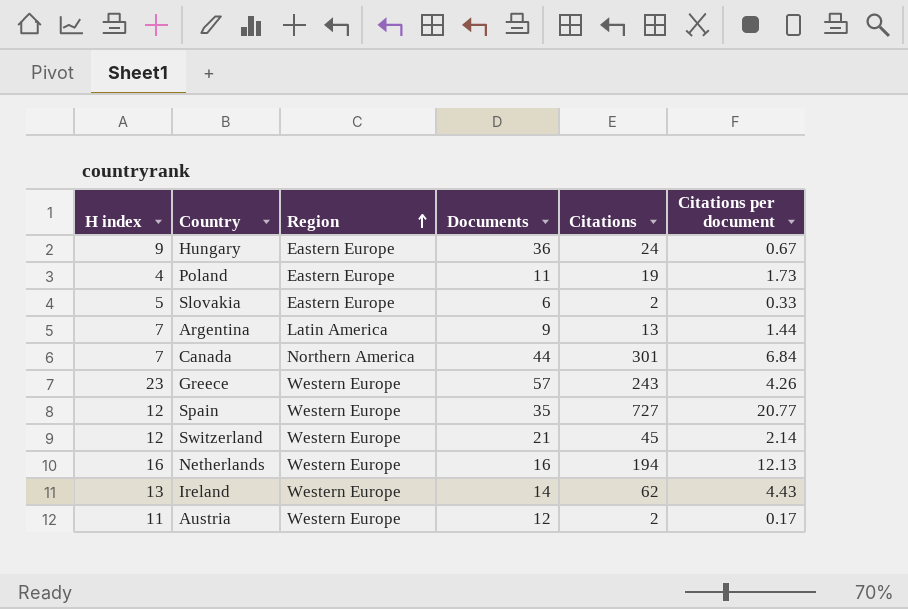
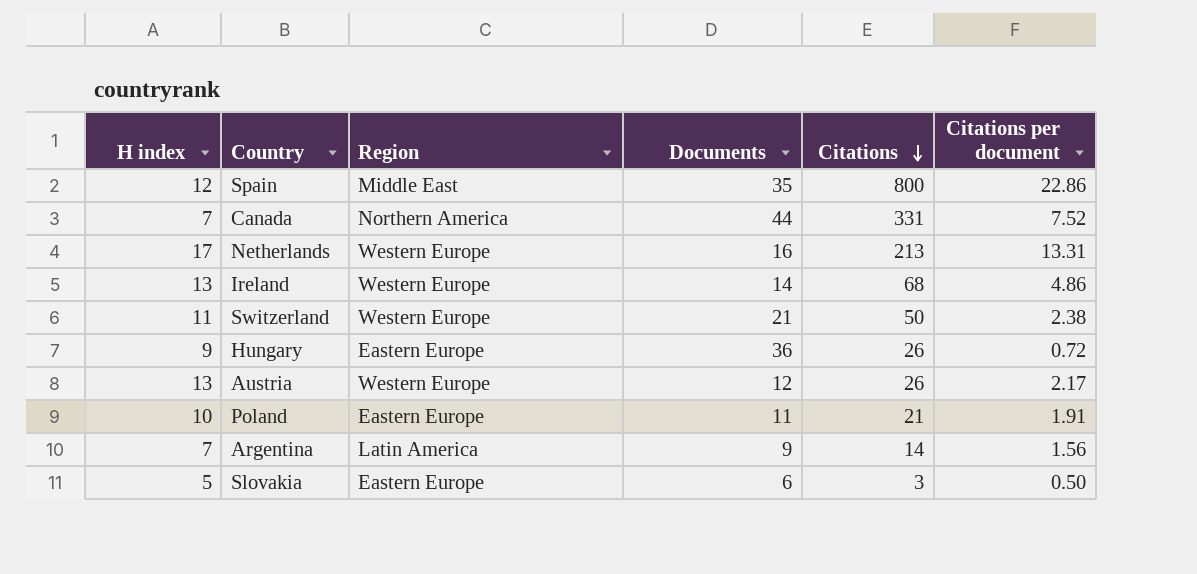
row order: Region ascending -> Citations descending
row Greece: 23 | Western Europe | 57 | 243 | 4.26 -> none
Spain | Region: Western Europe -> Middle East
Spain | Citations: 727 -> 800
Spain | Citations per document: 20.77 -> 22.86
Canada | Citations: 301 -> 331
Canada | Citations per document: 6.84 -> 7.52
Netherlands | H index: 16 -> 17
Netherlands | Citations: 194 -> 213
Netherlands | Citations per document: 12.13 -> 13.31
Ireland | Citations: 62 -> 68
Ireland | Citations per document: 4.43 -> 4.86
Switzerland | H index: 12 -> 11
Switzerland | Citations: 45 -> 50
Switzerland | Citations per document: 2.14 -> 2.38
Hungary | Citations: 24 -> 26
Hungary | Citations per document: 0.67 -> 0.72
Austria | H index: 11 -> 13
Austria | Citations: 2 -> 26
Austria | Citations per document: 0.17 -> 2.17
Poland | H index: 4 -> 10
Poland | Citations: 19 -> 21
Poland | Citations per document: 1.73 -> 1.91
Argentina | Citations: 13 -> 14
Argentina | Citations per document: 1.44 -> 1.56
Slovakia | Citations: 2 -> 3
Slovakia | Citations per document: 0.33 -> 0.50

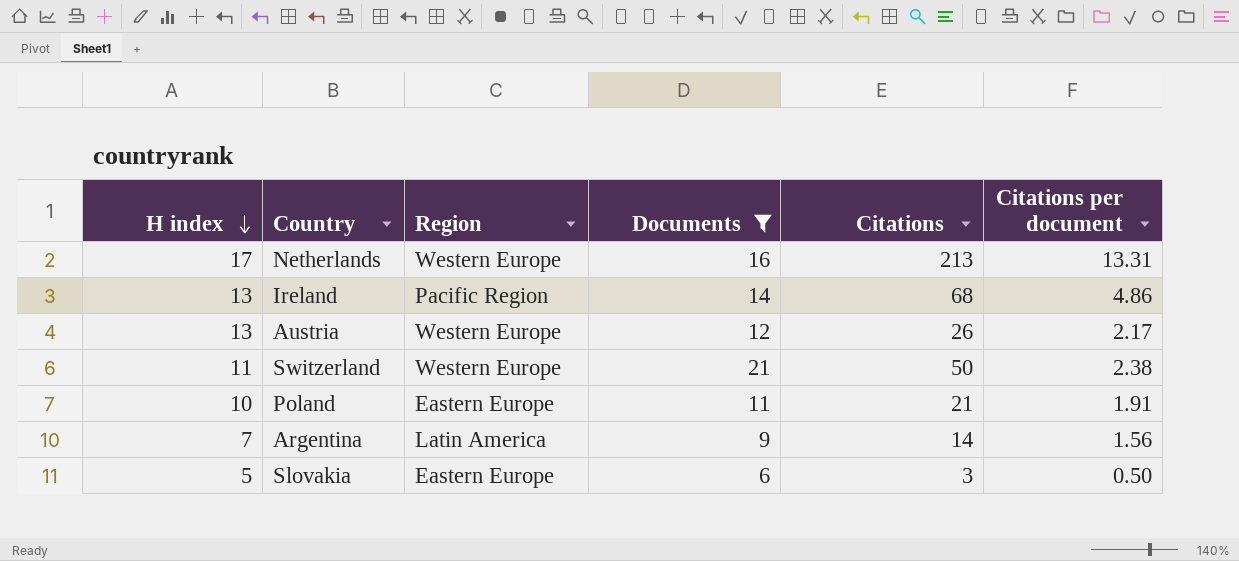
filter: none -> Documents <= 21
row order: Citations descending -> H index descending
Ireland | Region: Western Europe -> Pacific Region

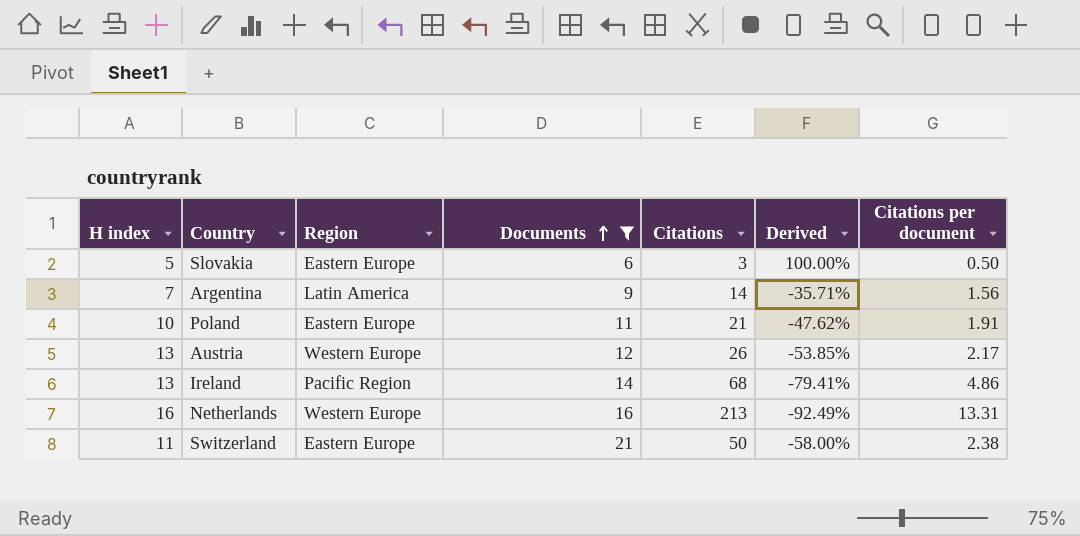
row order: H index descending -> Documents ascending
column Derived | formula: none -> ([Documents] - [Citations]) / [Citations]
Netherlands | H index: 17 -> 16
Switzerland | Region: Western Europe -> Eastern Europe

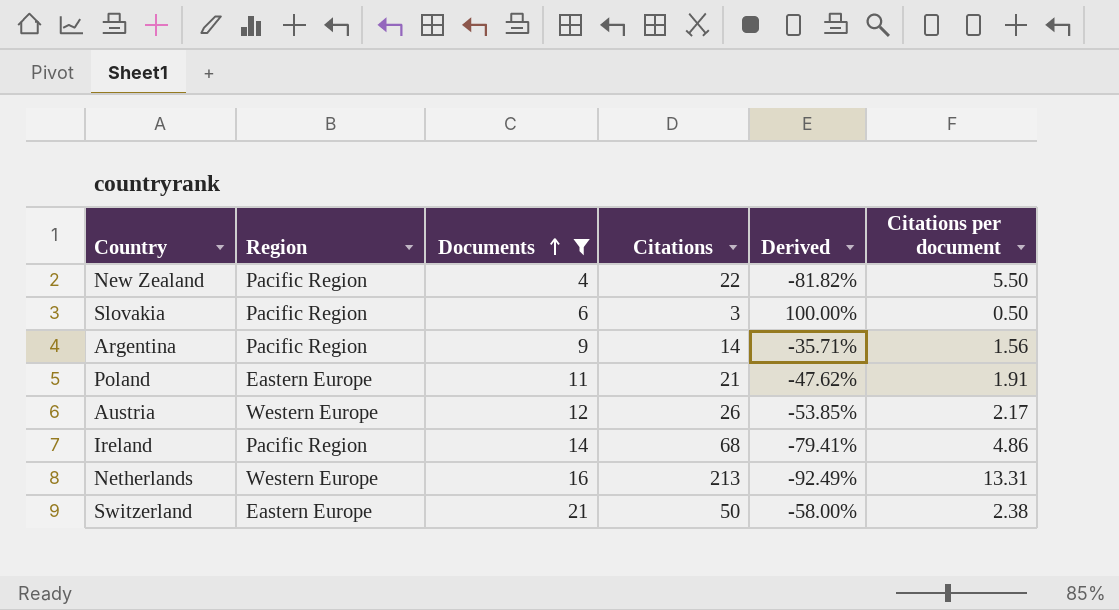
column H index | position: 1 -> none
row New Zealand: none -> Pacific Region | 4 | 22 | -81.82% | 5.50
Slovakia | Region: Eastern Europe -> Pacific Region
Argentina | Region: Latin America -> Pacific Region

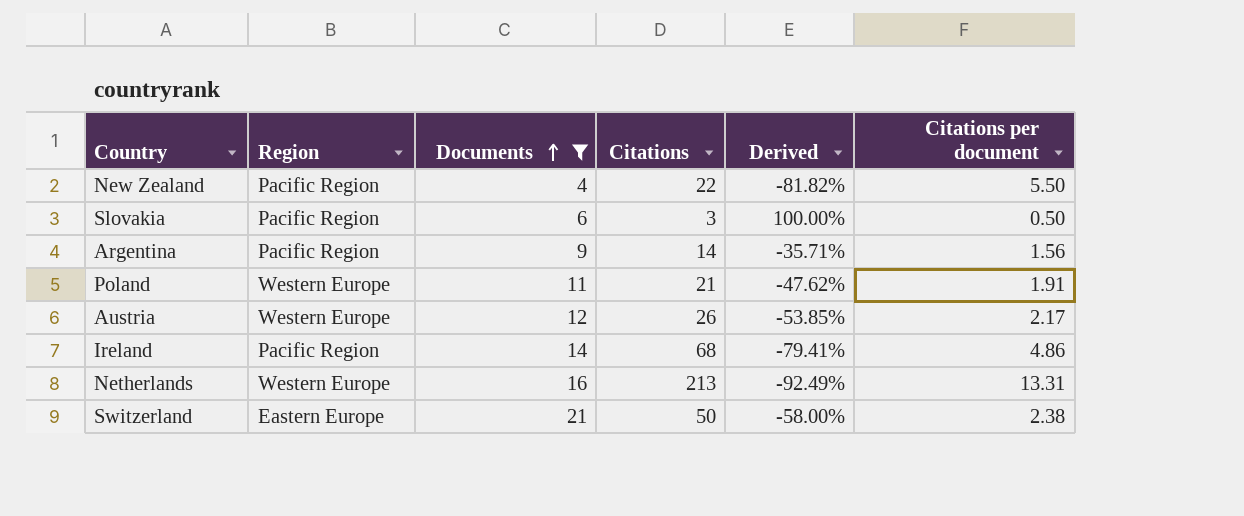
Poland | Region: Eastern Europe -> Western Europe

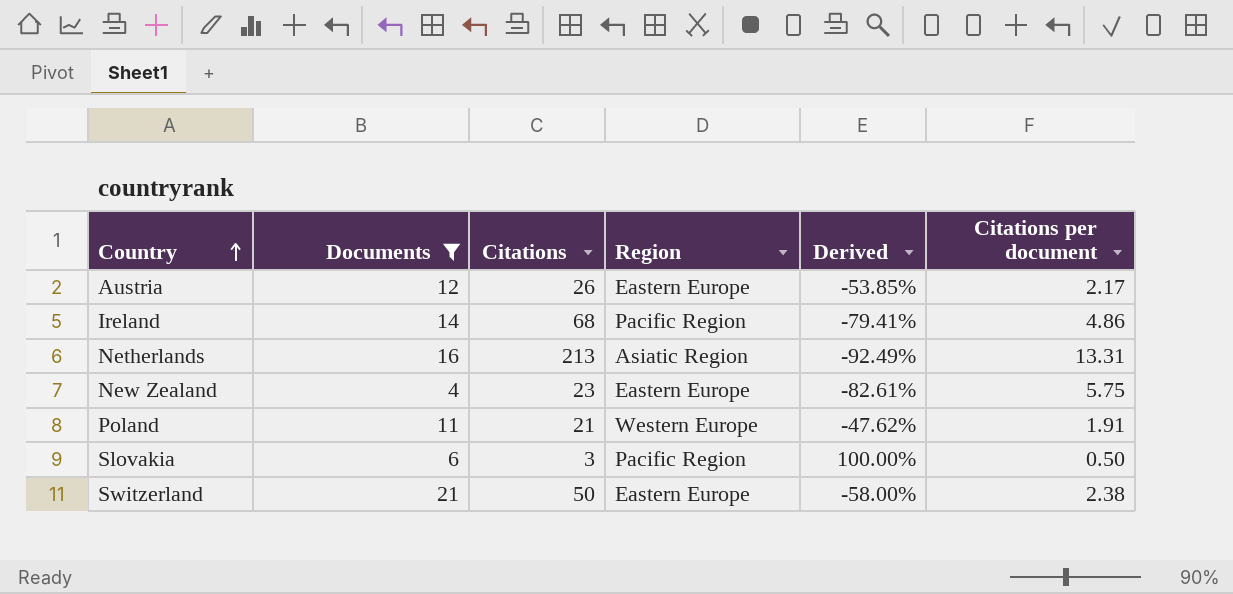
row order: Documents ascending -> Country ascending
column Region | position: 2 -> 4
row Argentina: Pacific Region | 9 | 14 | -35.71% | 1.56 -> none
Austria | Region: Western Europe -> Eastern Europe
Netherlands | Region: Western Europe -> Asiatic Region
New Zealand | Citations: 22 -> 23
New Zealand | Region: Pacific Region -> Eastern Europe
New Zealand | Derived: -81.82% -> -82.61%
New Zealand | Citations per document: 5.50 -> 5.75

